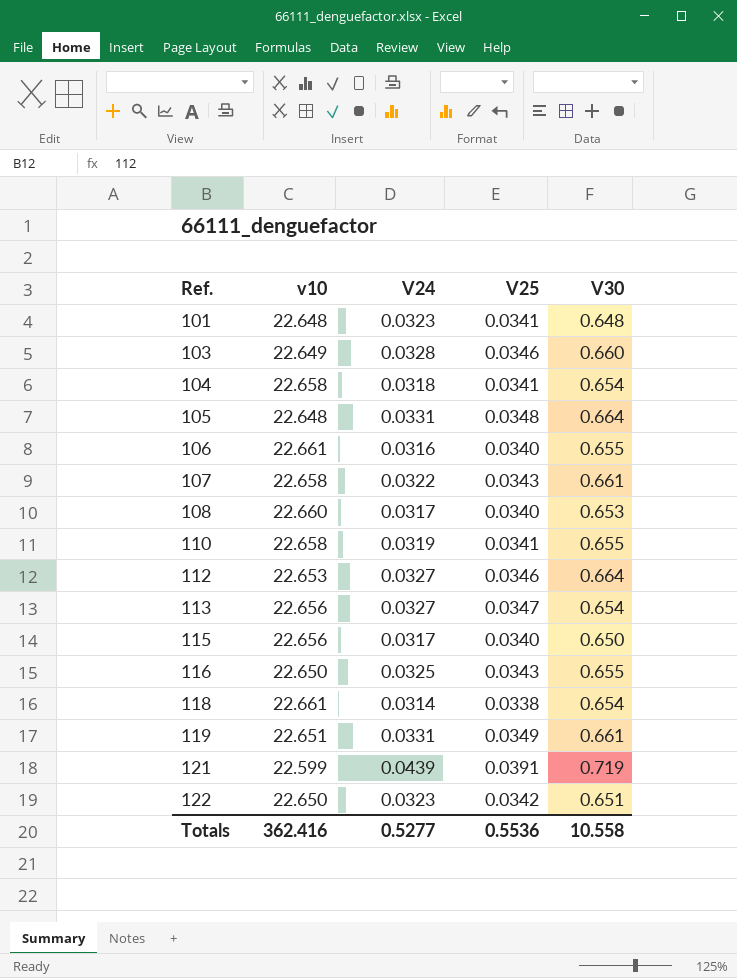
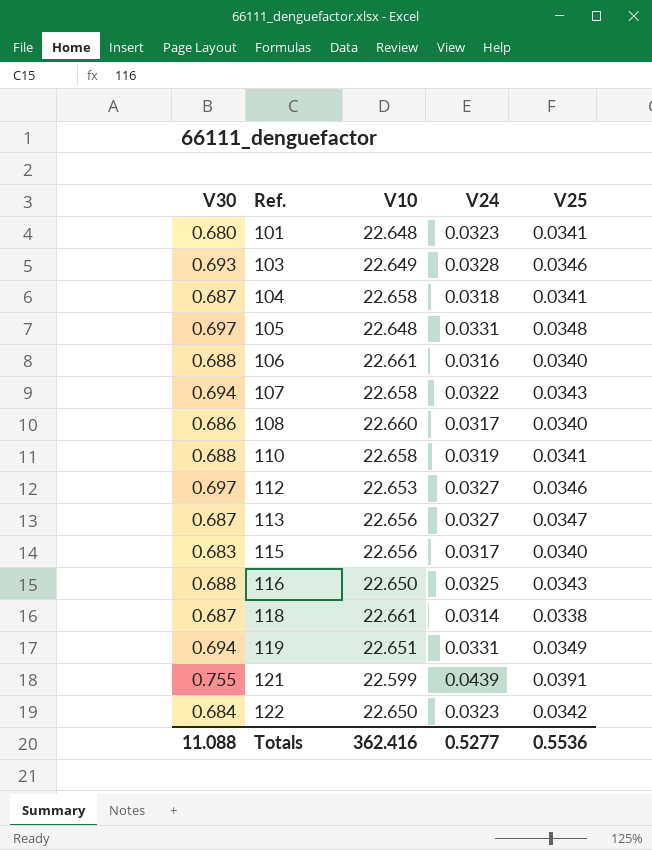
column V30 | position: 5 -> 1
column name: v10 -> V10
101 | V30: 0.648 -> 0.680
103 | V30: 0.660 -> 0.693
104 | V30: 0.654 -> 0.687
105 | V30: 0.664 -> 0.697
106 | V30: 0.655 -> 0.688
107 | V30: 0.661 -> 0.694
108 | V30: 0.653 -> 0.686
110 | V30: 0.655 -> 0.688
112 | V30: 0.664 -> 0.697
113 | V30: 0.654 -> 0.687
115 | V30: 0.650 -> 0.683
116 | V30: 0.655 -> 0.688
118 | V30: 0.654 -> 0.687
119 | V30: 0.661 -> 0.694
121 | V30: 0.719 -> 0.755
122 | V30: 0.651 -> 0.684
Totals | V30: 10.558 -> 11.088

